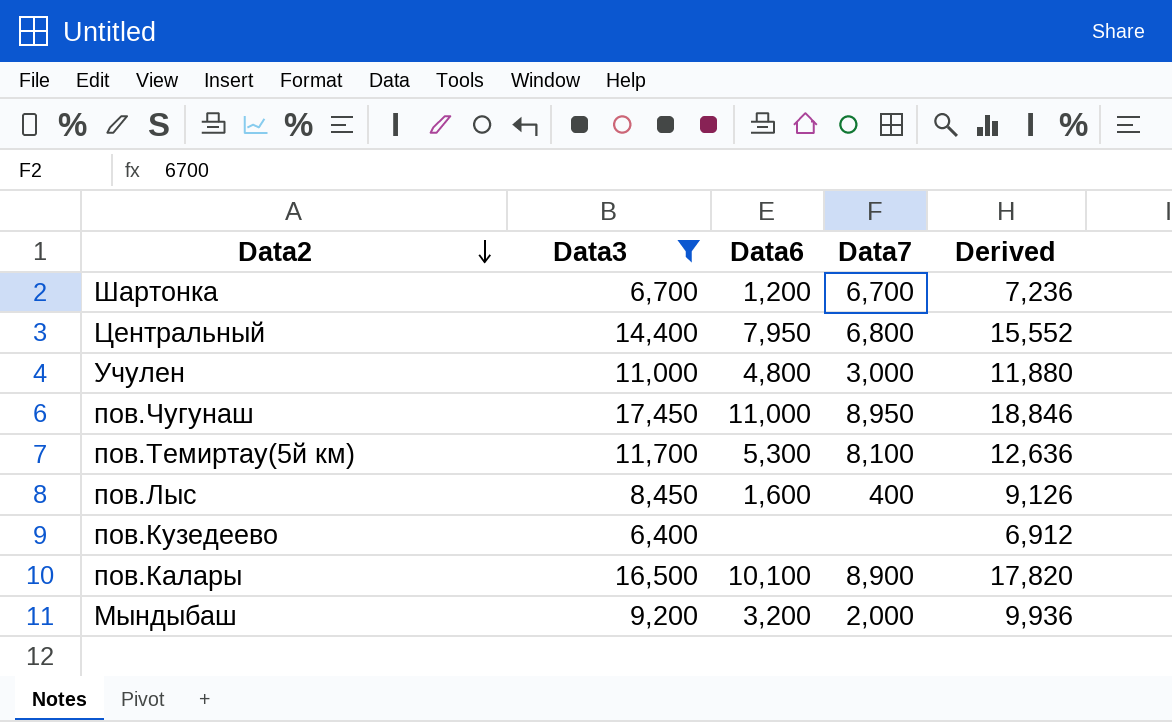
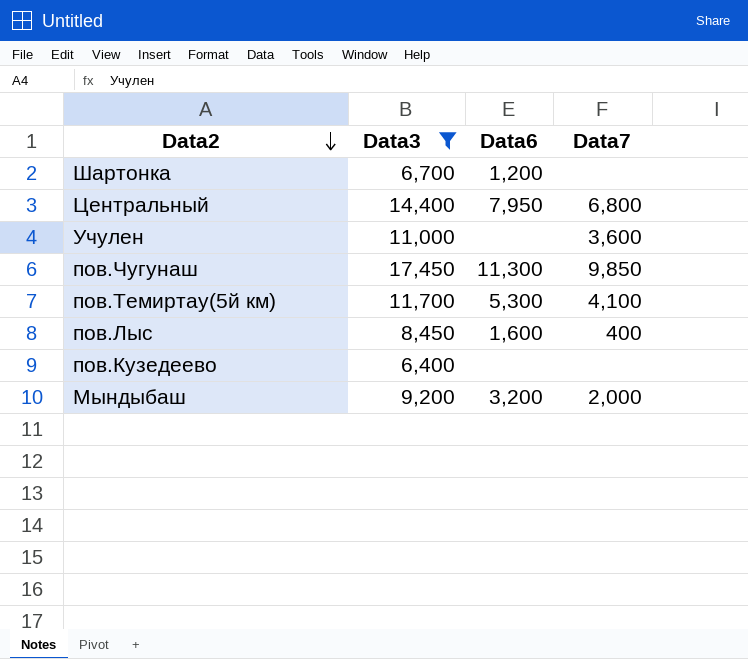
column Derived | formula: [Data3] * 1.08 -> none
row пов.Калары: 16,500 | 10,100 | 8,900 | 17,820 -> none
Шартонка | Data7: 6,700 -> none
Учулен | Data6: 4,800 -> none
Учулен | Data7: 3,000 -> 3,600
пов.Чугунаш | Data6: 11,000 -> 11,300
пов.Чугунаш | Data7: 8,950 -> 9,850
пов.Темиртау(5й км) | Data7: 8,100 -> 4,100

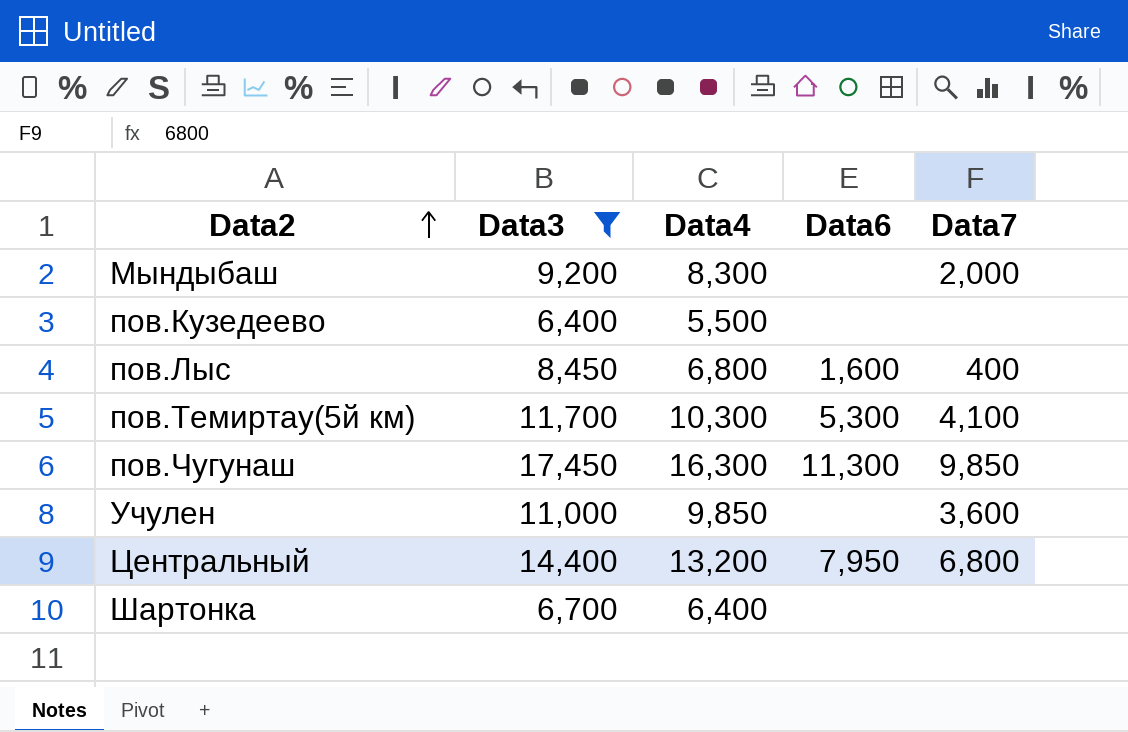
row order: Data2 descending -> Data2 ascending
column Data4 | position: none -> 3
Мындыбаш | Data6: 3,200 -> none
Шартонка | Data6: 1,200 -> none

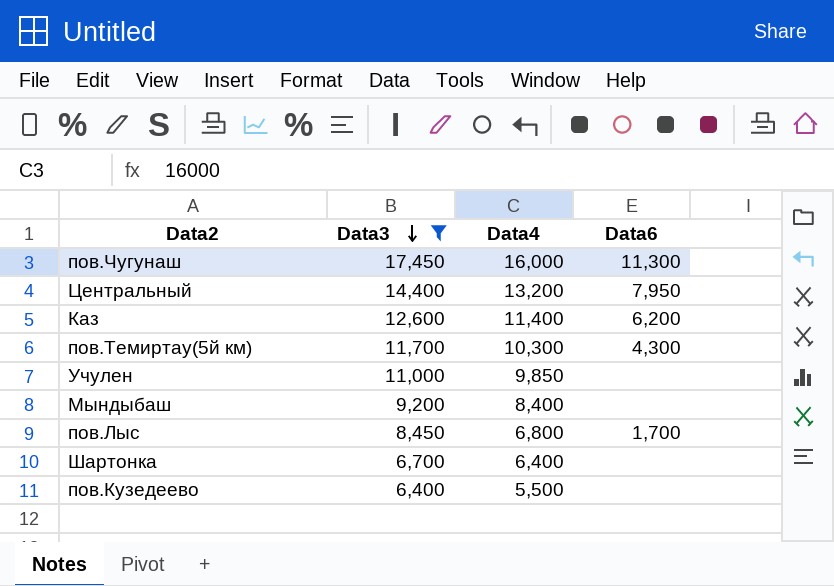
row order: Data2 ascending -> Data3 descending
column Data7 | position: 5 -> none
пов.Чугунаш | Data4: 16,300 -> 16,000
row Каз: none -> 12,600 | 11,400 | 6,200
пов.Темиртау(5й км) | Data6: 5,300 -> 4,300
Мындыбаш | Data4: 8,300 -> 8,400
пов.Лыс | Data6: 1,600 -> 1,700

